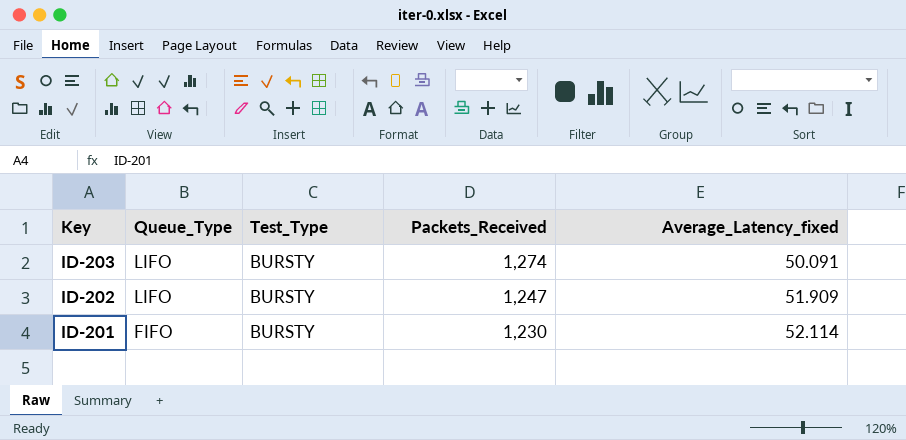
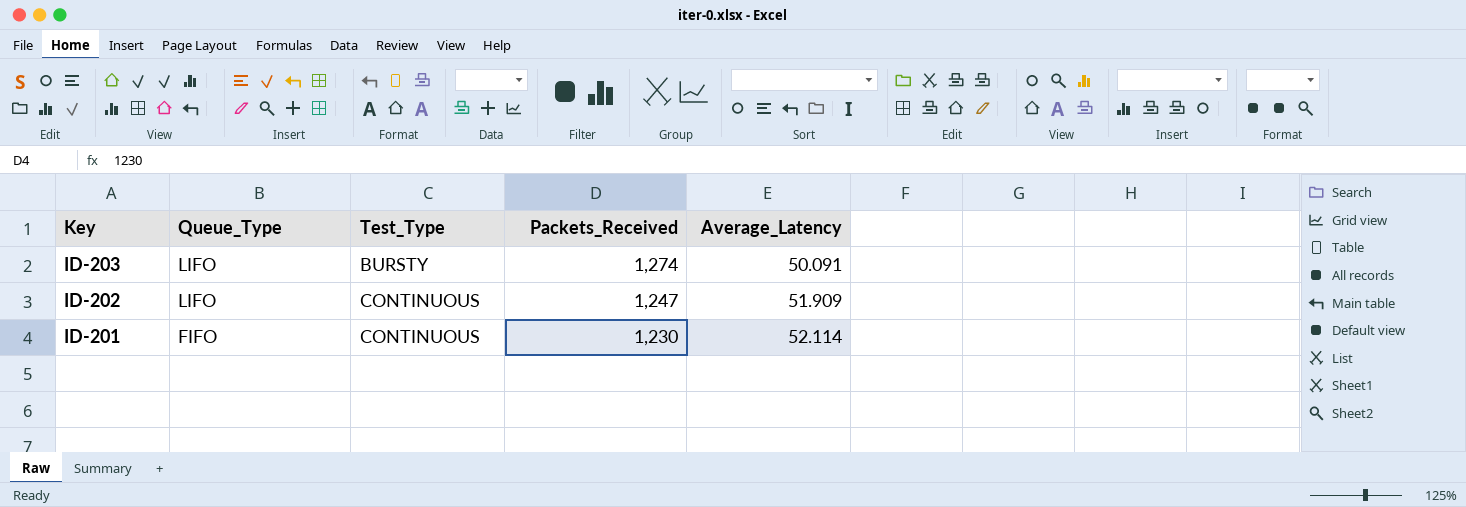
column name: Average_Latency_fixed -> Average_Latency
ID-202 | Test_Type: BURSTY -> CONTINUOUS
ID-201 | Test_Type: BURSTY -> CONTINUOUS

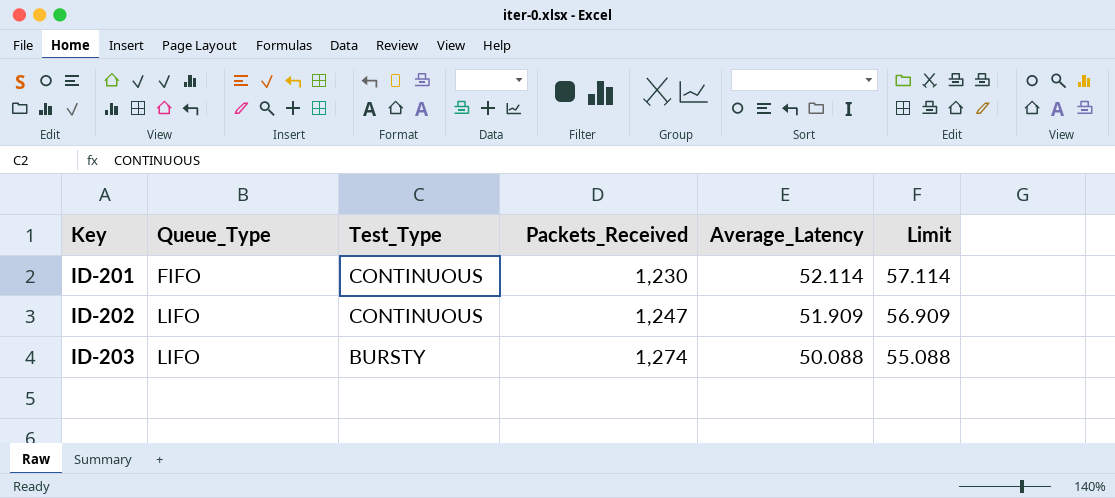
row order: Key descending -> Key ascending
column Limit | formula: none -> [Average_Latency] + 5
ID-203 | Average_Latency: 50.091 -> 50.088

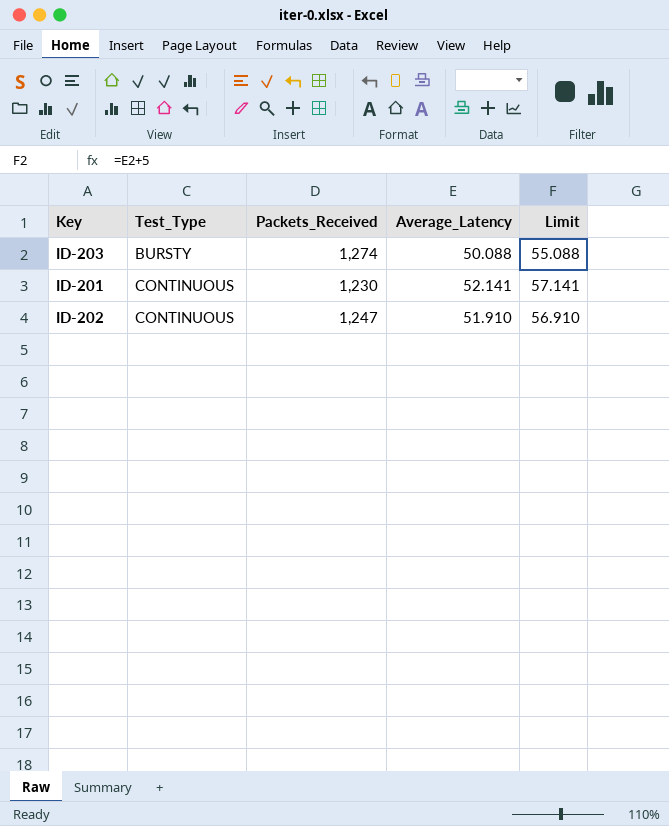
row order: Key ascending -> Test_Type ascending
column Queue_Type | position: 2 -> none
ID-201 | Average_Latency: 52.114 -> 52.141
ID-201 | Limit: 57.114 -> 57.141
ID-202 | Average_Latency: 51.909 -> 51.910
ID-202 | Limit: 56.909 -> 56.910

